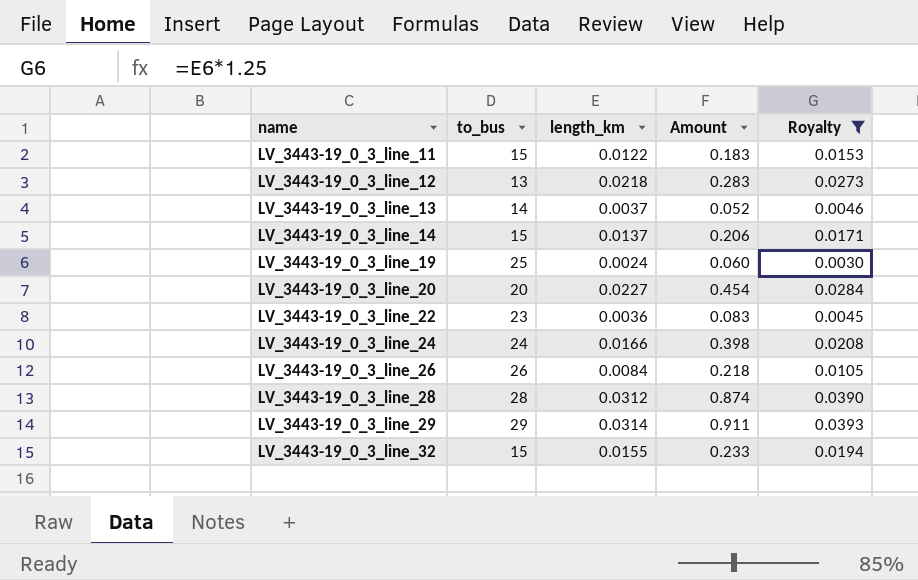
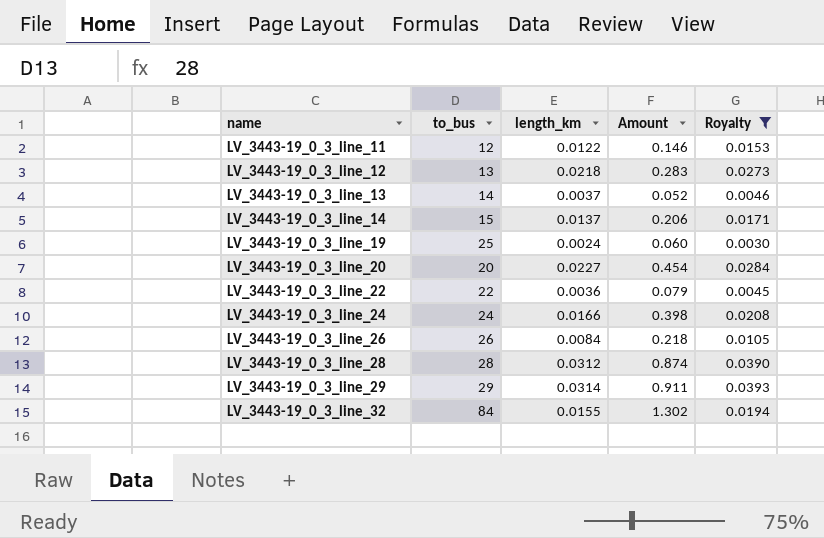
LV_3443-19_0_3_line_11 | to_bus: 15 -> 12
LV_3443-19_0_3_line_11 | Amount: 0.183 -> 0.146
LV_3443-19_0_3_line_22 | to_bus: 23 -> 22
LV_3443-19_0_3_line_22 | Amount: 0.083 -> 0.079
LV_3443-19_0_3_line_32 | to_bus: 15 -> 84
LV_3443-19_0_3_line_32 | Amount: 0.233 -> 1.302

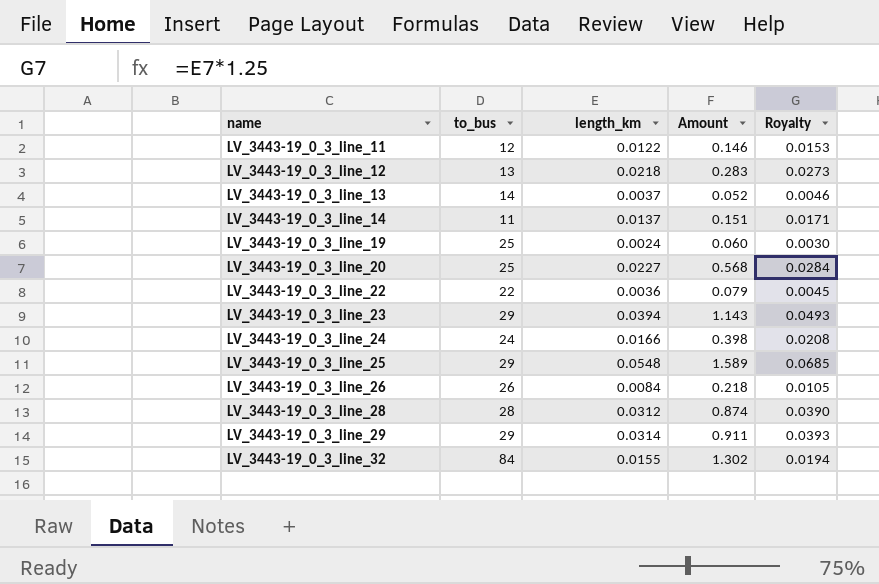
filter: Royalty <= 0.0393 -> none
LV_3443-19_0_3_line_14 | to_bus: 15 -> 11
LV_3443-19_0_3_line_14 | Amount: 0.206 -> 0.151
LV_3443-19_0_3_line_20 | to_bus: 20 -> 25
LV_3443-19_0_3_line_20 | Amount: 0.454 -> 0.568

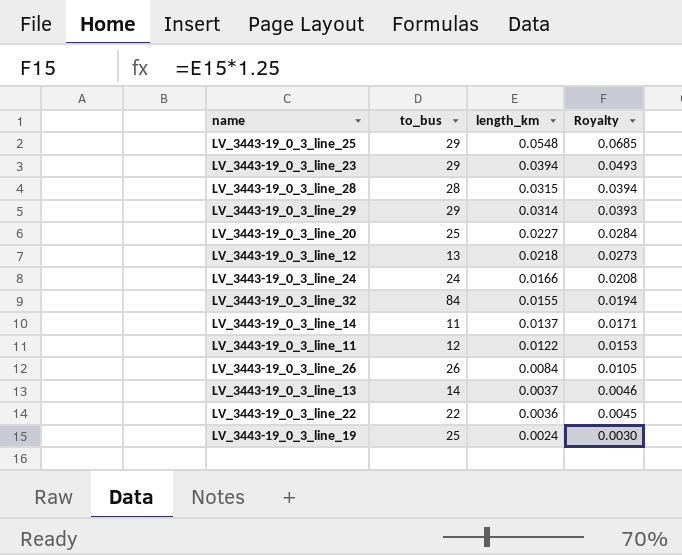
row order: name ascending -> length_km descending
column Amount | formula: [to_bus] * [length_km] -> none
LV_3443-19_0_3_line_28 | length_km: 0.0312 -> 0.0315
LV_3443-19_0_3_line_28 | Royalty: 0.0390 -> 0.0394

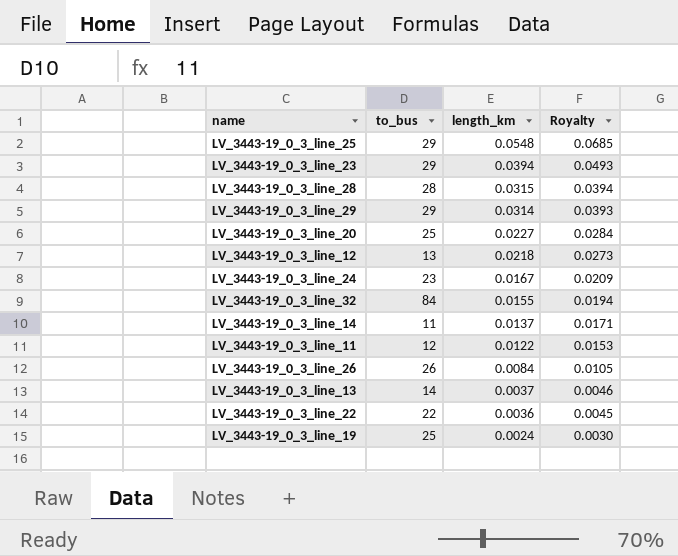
LV_3443-19_0_3_line_24 | to_bus: 24 -> 23
LV_3443-19_0_3_line_24 | length_km: 0.0166 -> 0.0167
LV_3443-19_0_3_line_24 | Royalty: 0.0208 -> 0.0209

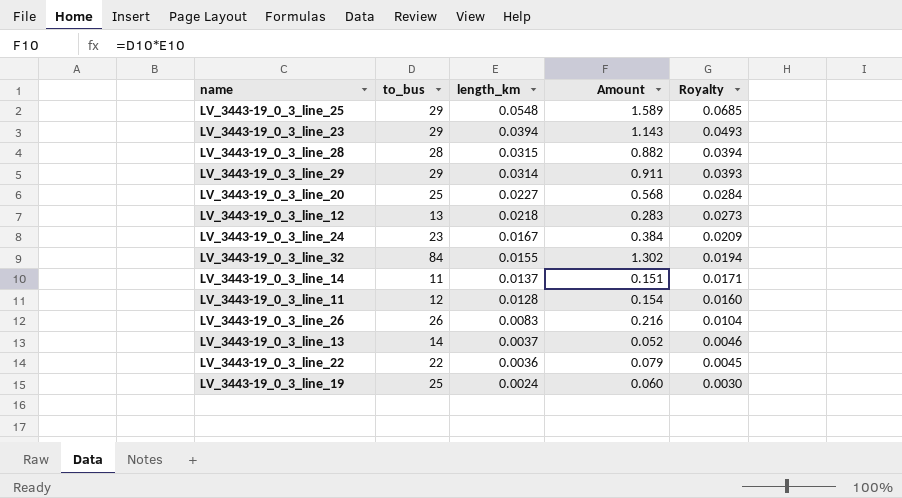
column Amount | formula: none -> [to_bus] * [length_km]
LV_3443-19_0_3_line_11 | length_km: 0.0122 -> 0.0128
LV_3443-19_0_3_line_11 | Royalty: 0.0153 -> 0.0160
LV_3443-19_0_3_line_26 | length_km: 0.0084 -> 0.0083
LV_3443-19_0_3_line_26 | Royalty: 0.0105 -> 0.0104

